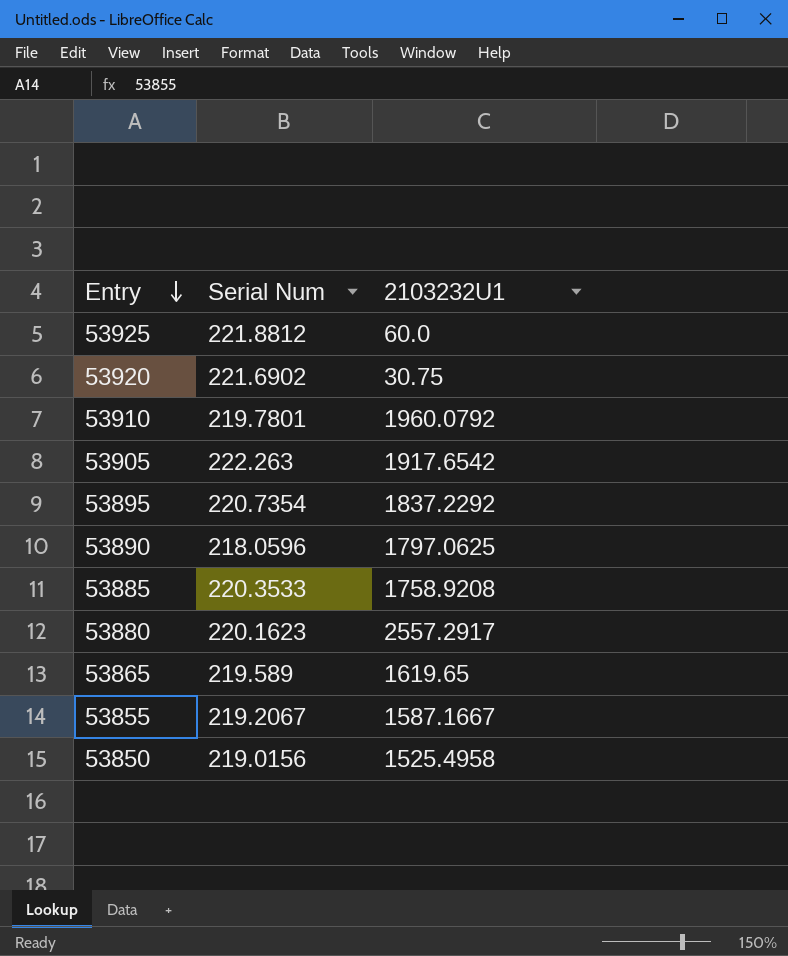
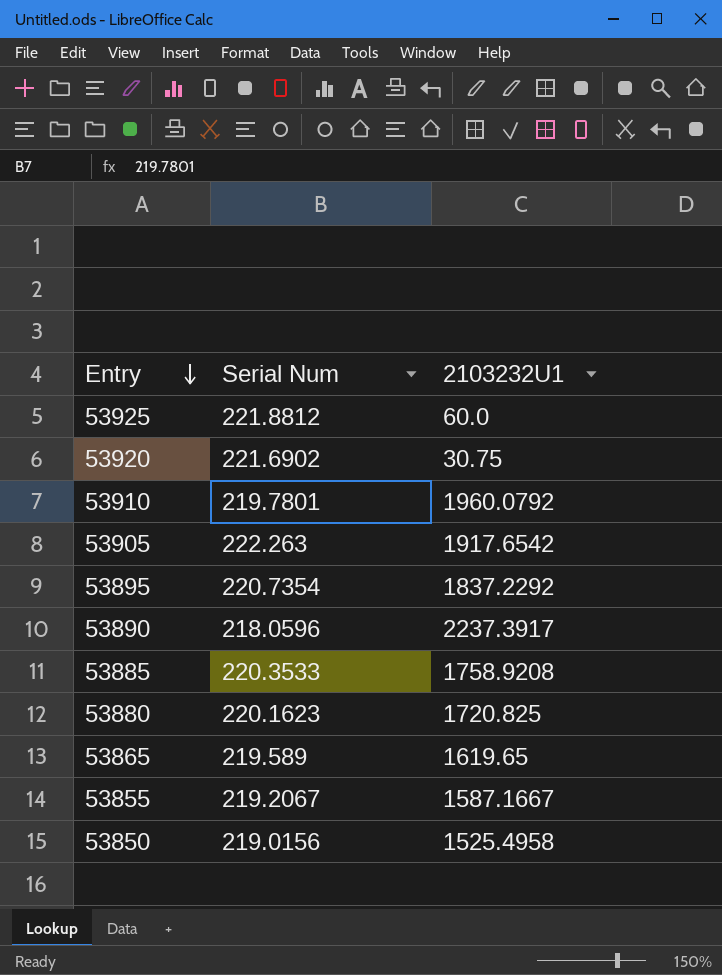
53890 | 2103232U1: 1797.0625 -> 2237.3917
53880 | 2103232U1: 2557.2917 -> 1720.825

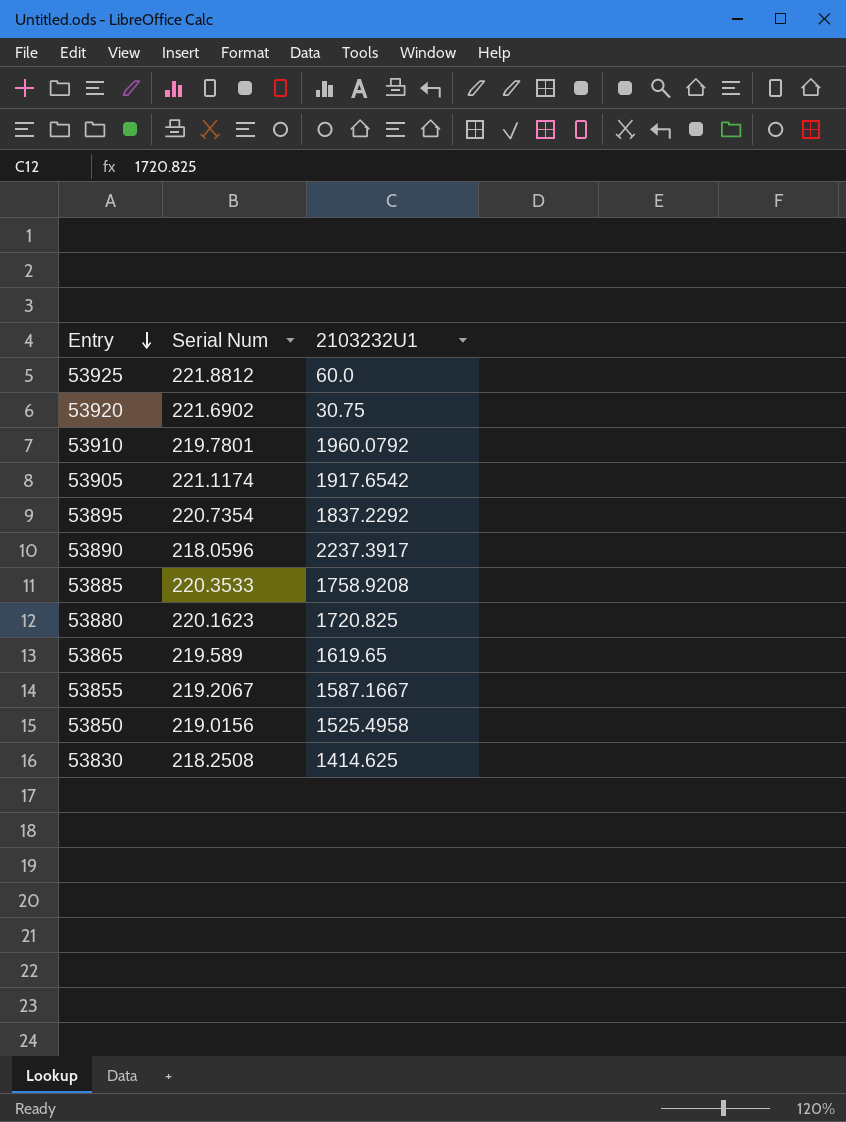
53905 | Serial Num: 222.263 -> 221.1174
row 53830: none -> 218.2508 | 1414.625

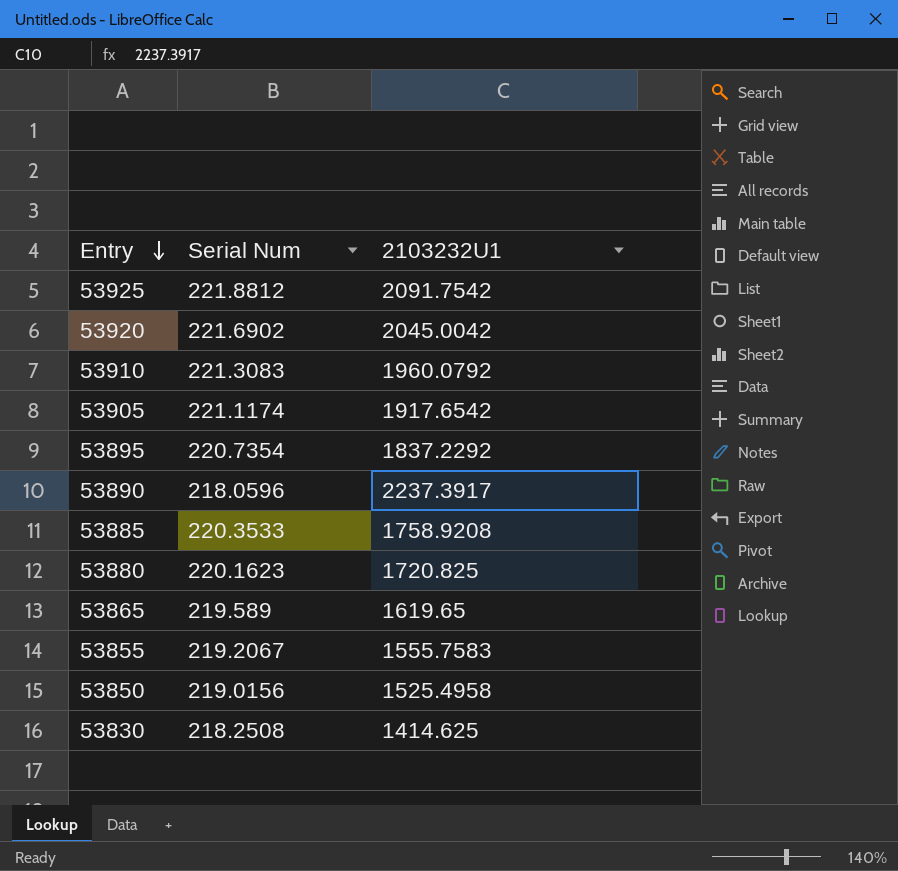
53925 | 2103232U1: 60.0 -> 2091.7542
53920 | 2103232U1: 30.75 -> 2045.0042
53910 | Serial Num: 219.7801 -> 221.3083
53855 | 2103232U1: 1587.1667 -> 1555.7583

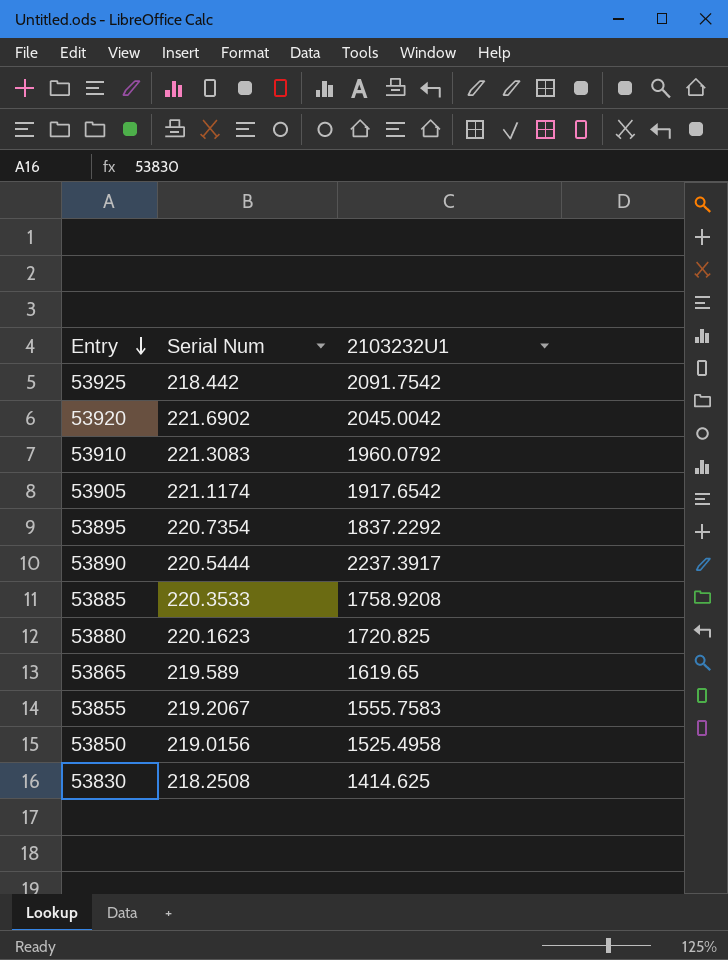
53925 | Serial Num: 221.8812 -> 218.442
53890 | Serial Num: 218.0596 -> 220.5444

